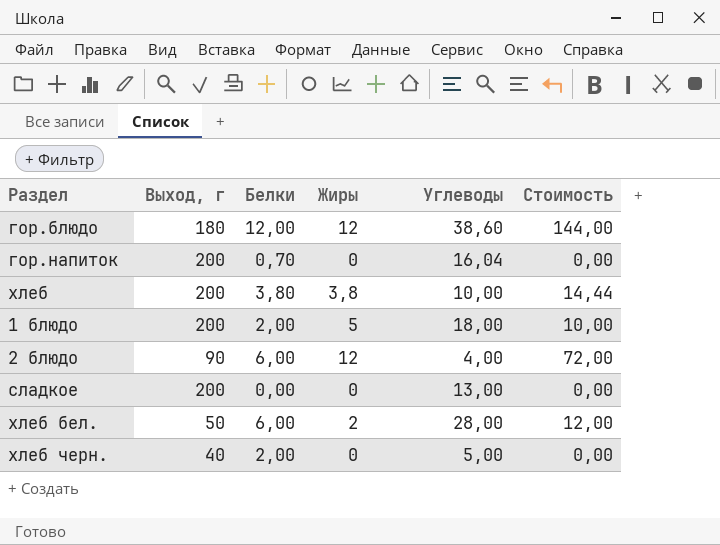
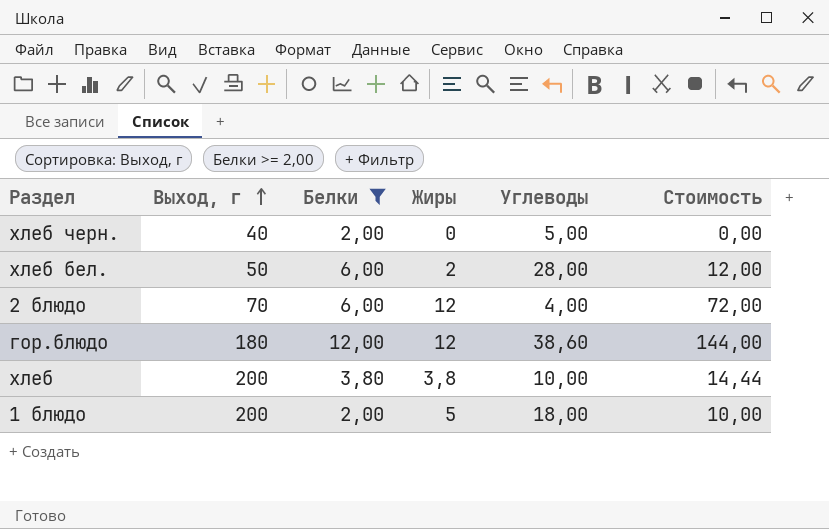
filter: none -> Белки >= 2,00
row order: none -> Выход, г ascending
2 блюдо | Выход, г: 90 -> 70

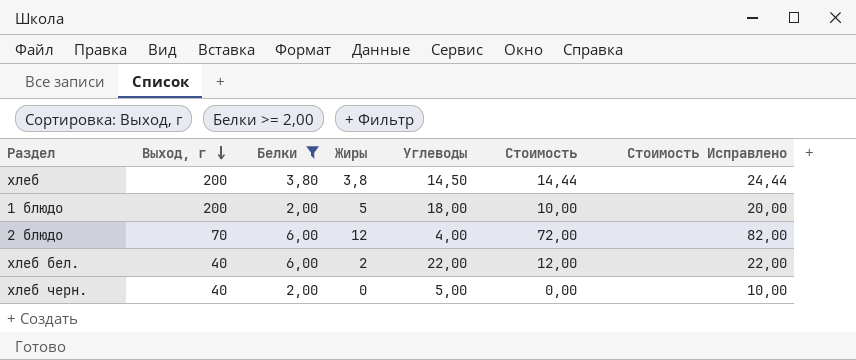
row order: Выход, г ascending -> Выход, г descending
column Стоимость Исправлено | formula: none -> [Стоимость] + 10
row гор.блюдо: 180 | 12,00 | 12 | 38,60 | 144,00 -> none
хлеб | Углеводы: 10,00 -> 14,50
хлеб бел. | Выход, г: 50 -> 40
хлеб бел. | Углеводы: 28,00 -> 22,00

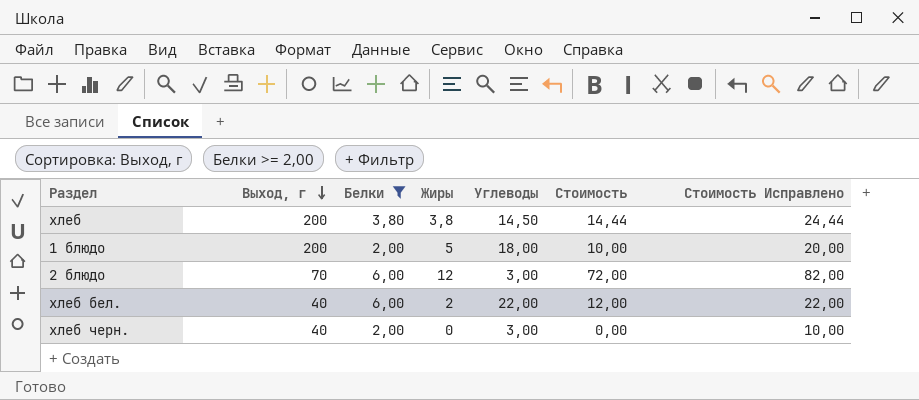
2 блюдо | Углеводы: 4,00 -> 3,00
хлеб черн. | Углеводы: 5,00 -> 3,00

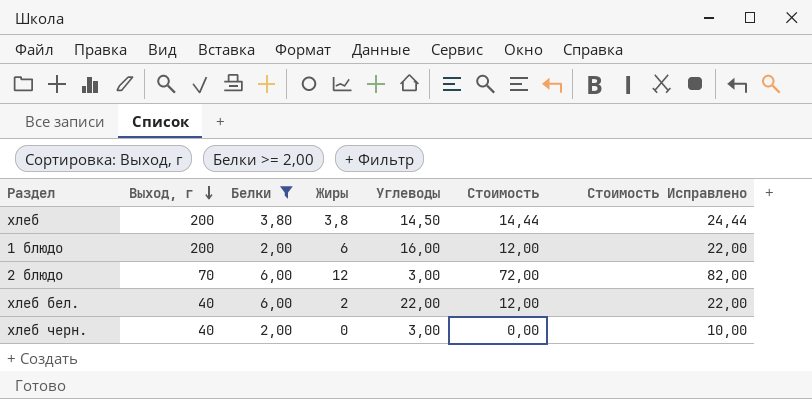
1 блюдо | Жиры: 5 -> 6
1 блюдо | Углеводы: 18,00 -> 16,00
1 блюдо | Стоимость: 10,00 -> 12,00
1 блюдо | Стоимость Исправлено: 20,00 -> 22,00

